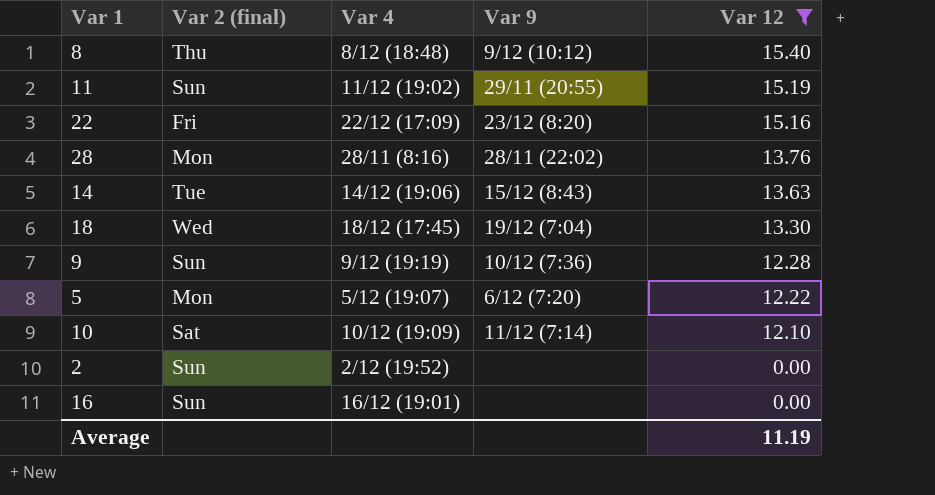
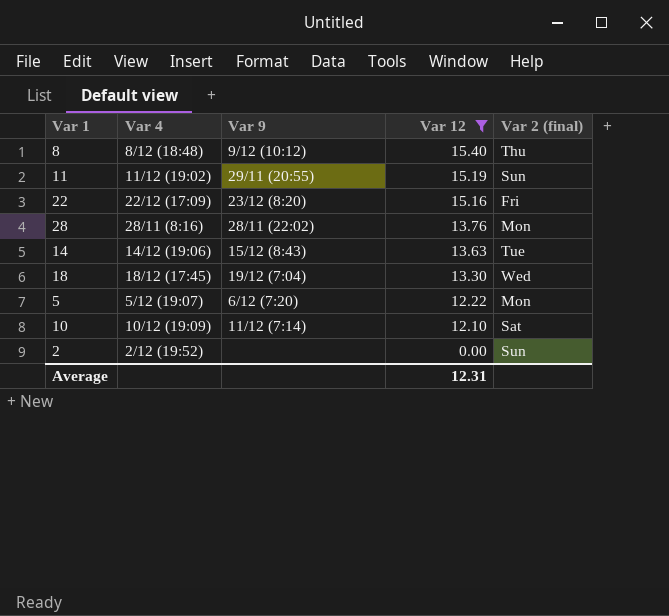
column Var 2 (final) | position: 2 -> 5
row 9: Sun | 9/12 (19:19) | 10/12 (7:36) | 12.28 -> none
row 16: Sun | 16/12 (19:01) | none | 0.00 -> none
Average | Var 12: 11.19 -> 12.31

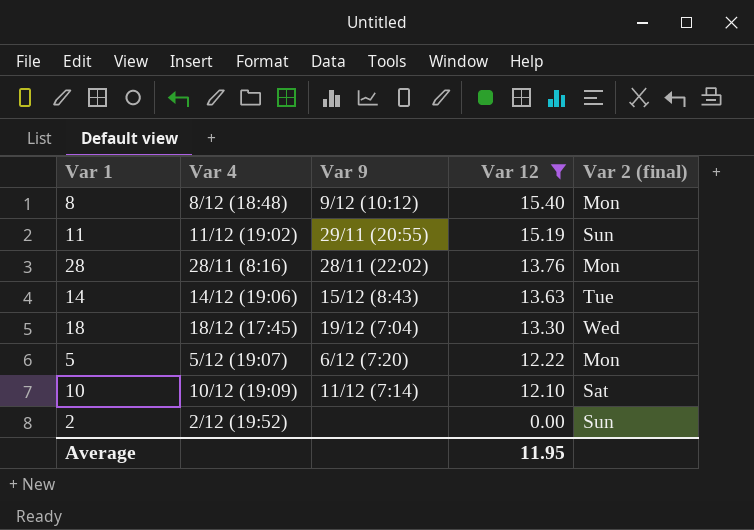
row 22: 22/12 (17:09) | 23/12 (8:20) | 15.16 | Fri -> none
8 | Var 2 (final): Thu -> Mon
Average | Var 12: 12.31 -> 11.95

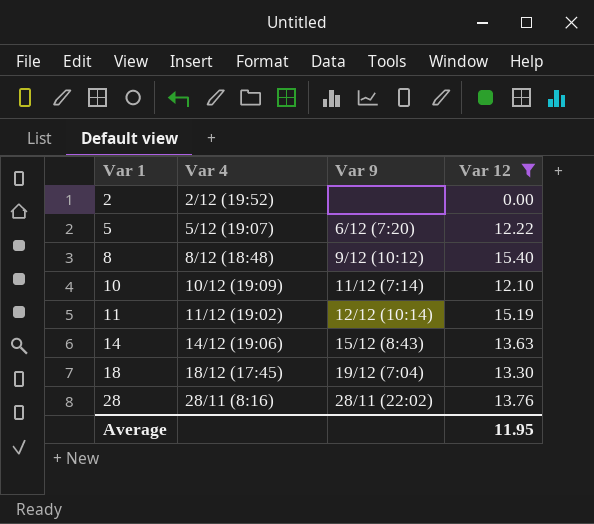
row order: Var 12 descending -> Var 1 ascending
column Var 2 (final) | position: 5 -> none
11 | Var 9: 29/11 (20:55) -> 12/12 (10:14)

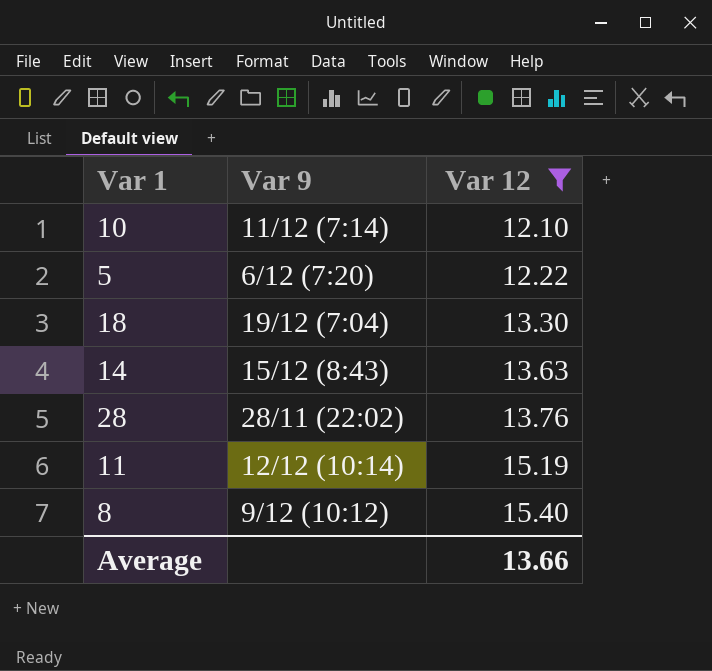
row order: Var 1 ascending -> Var 12 ascending
column Var 4 | position: 2 -> none
row 2: 2/12 (19:52) | none | 0.00 -> none
Average | Var 12: 11.95 -> 13.66

